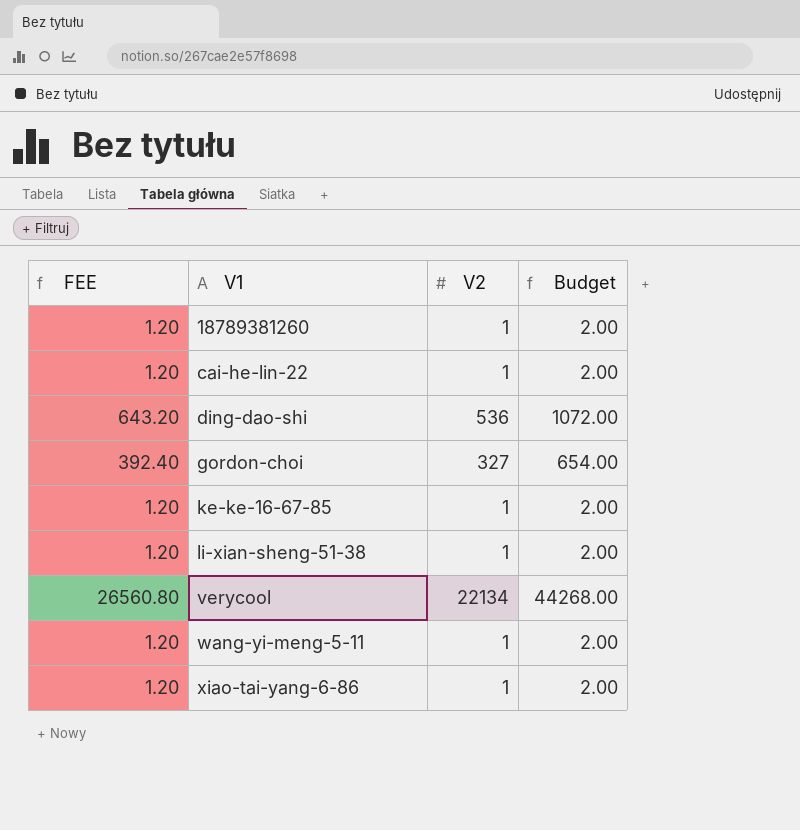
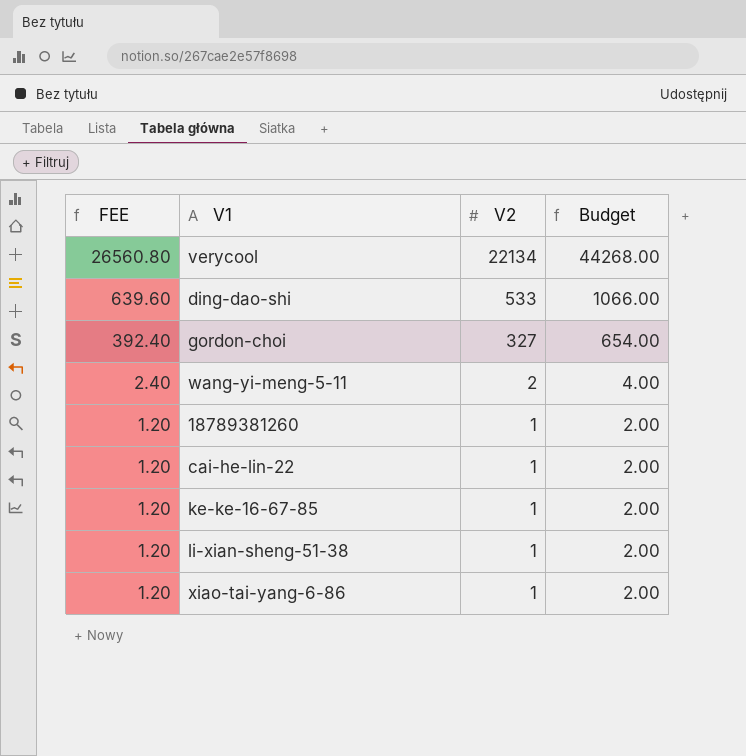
row order: V1 ascending -> FEE descending
ding-dao-shi | FEE: 643.20 -> 639.60
ding-dao-shi | V2: 536 -> 533
ding-dao-shi | Budget: 1072.00 -> 1066.00
wang-yi-meng-5-11 | FEE: 1.20 -> 2.40
wang-yi-meng-5-11 | V2: 1 -> 2
wang-yi-meng-5-11 | Budget: 2.00 -> 4.00

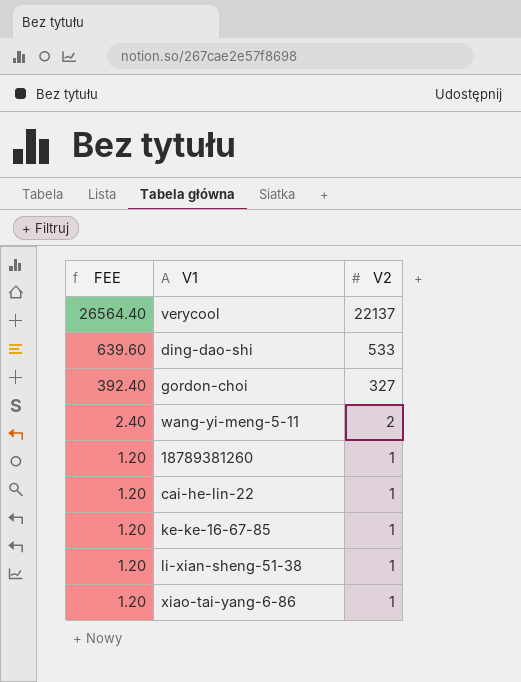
column Budget | formula: [V2] * 2 -> none
verycool | FEE: 26560.80 -> 26564.40
verycool | V2: 22134 -> 22137

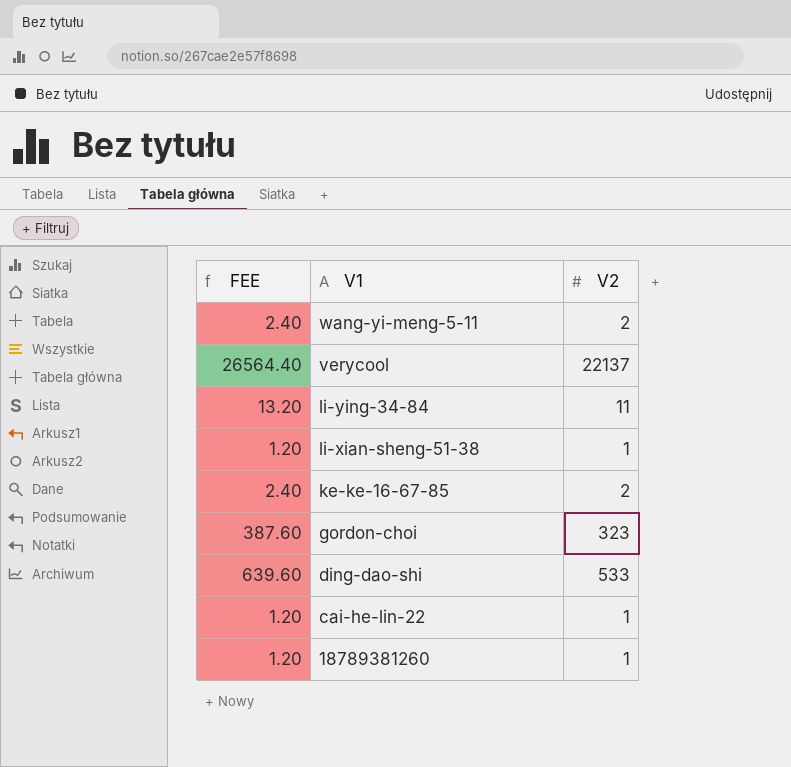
row order: FEE descending -> V1 descending
row xiao-tai-yang-6-86: 1.20 | 1 -> none
row li-ying-34-84: none -> 13.20 | 11
ke-ke-16-67-85 | FEE: 1.20 -> 2.40
ke-ke-16-67-85 | V2: 1 -> 2
gordon-choi | FEE: 392.40 -> 387.60
gordon-choi | V2: 327 -> 323

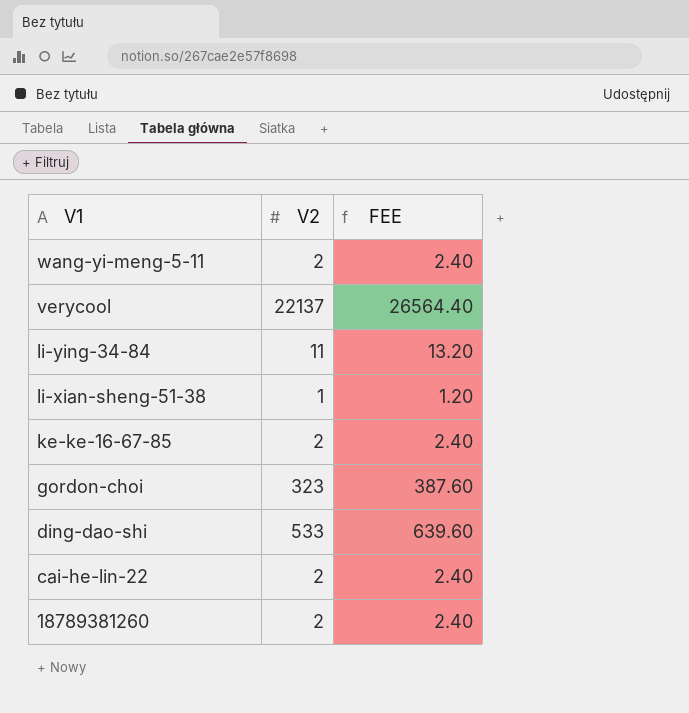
column FEE | position: 1 -> 3
cai-he-lin-22 | V2: 1 -> 2
cai-he-lin-22 | FEE: 1.20 -> 2.40
18789381260 | V2: 1 -> 2
18789381260 | FEE: 1.20 -> 2.40

